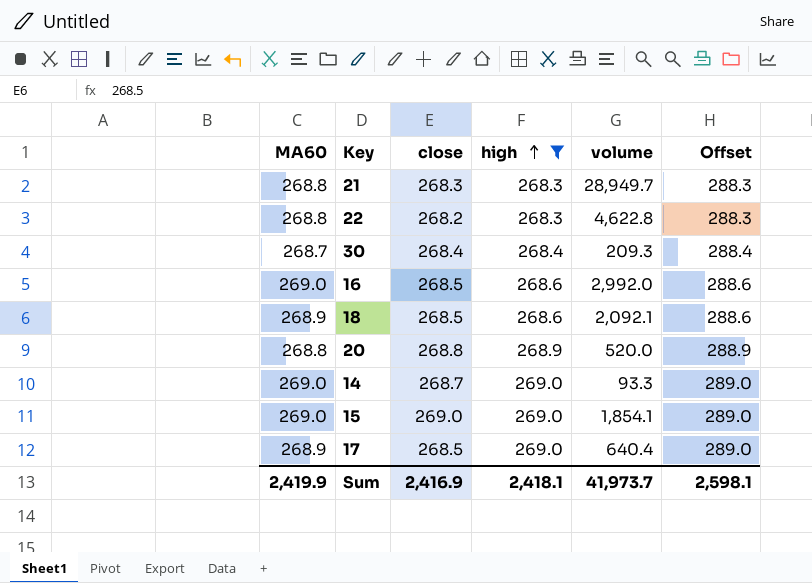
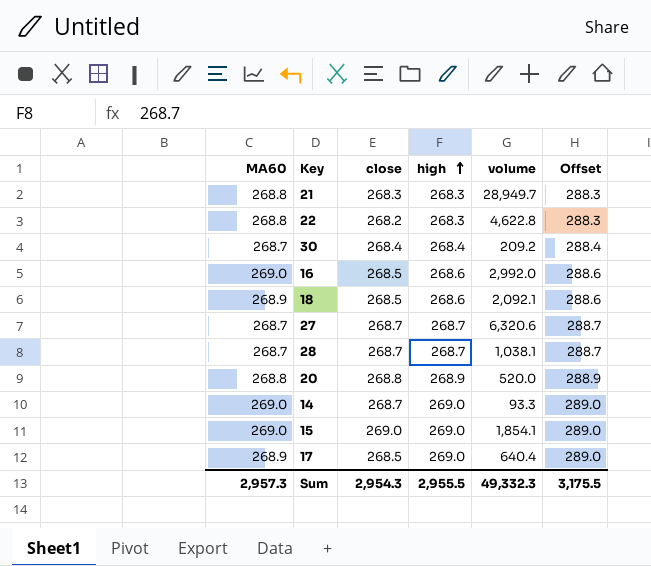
filter: high != 268.7 -> none
30 | volume: 209.3 -> 209.2
Sum | MA60: 2,419.9 -> 2,957.3
Sum | close: 2,416.9 -> 2,954.3
Sum | high: 2,418.1 -> 2,955.5
Sum | volume: 41,973.7 -> 49,332.3
Sum | Offset: 2,598.1 -> 3,175.5

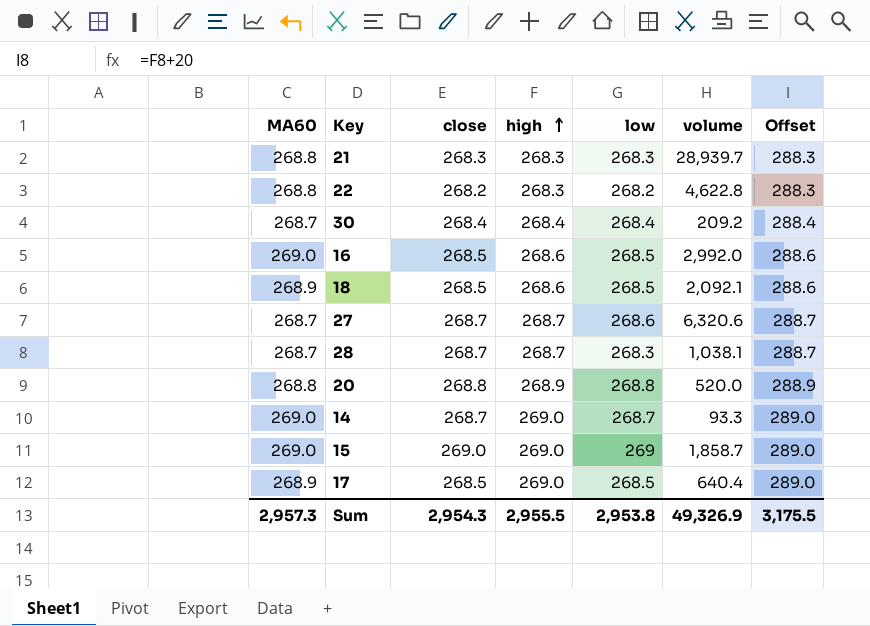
column low | position: none -> 5
21 | volume: 28,949.7 -> 28,939.7
15 | volume: 1,854.1 -> 1,858.7
Sum | volume: 49,332.3 -> 49,326.9

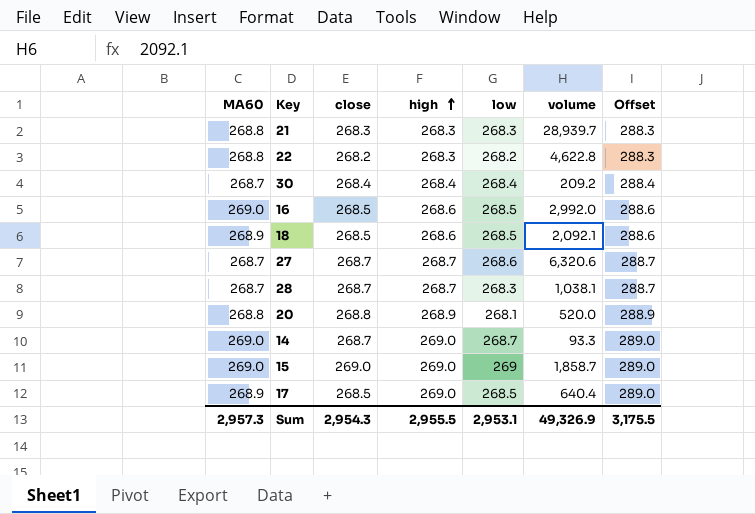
20 | low: 268.8 -> 268.1
Sum | low: 2,953.8 -> 2,953.1

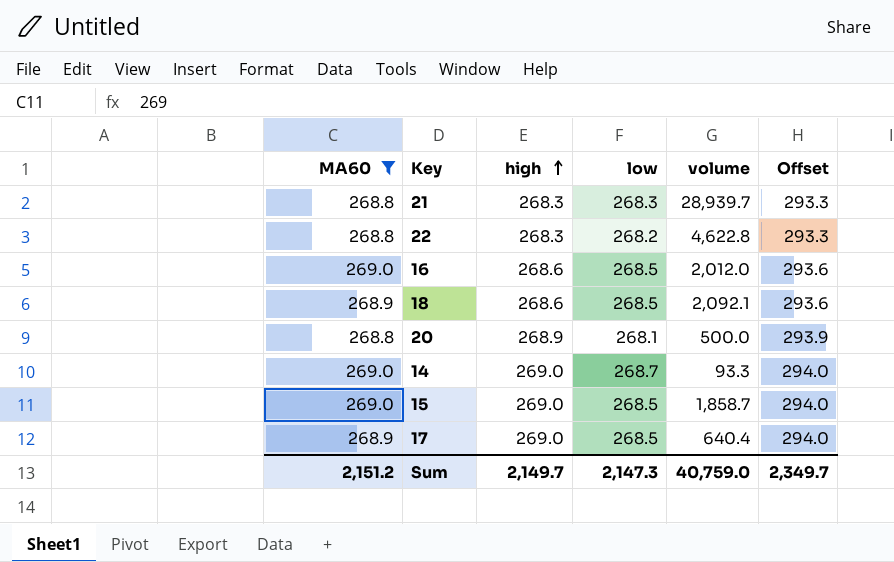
filter: none -> MA60 != 268.7
column close | position: 3 -> none
column Offset | formula: [high] + 20 -> [high] + 25
16 | volume: 2,992.0 -> 2,012.0
20 | volume: 520.0 -> 500.0
15 | low: 269 -> 268.5
Sum | MA60: 2,957.3 -> 2,151.2
Sum | high: 2,955.5 -> 2,149.7
Sum | low: 2,953.1 -> 2,147.3
Sum | volume: 49,326.9 -> 40,759.0
Sum | Offset: 3,175.5 -> 2,349.7

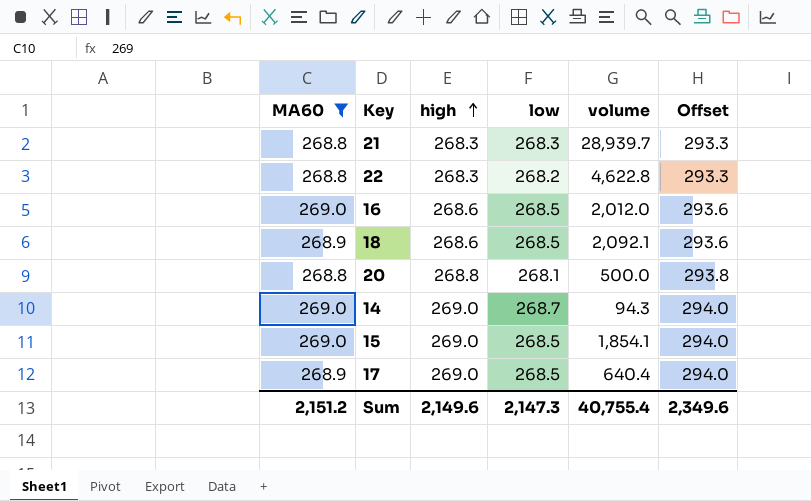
20 | high: 268.9 -> 268.8
20 | Offset: 293.9 -> 293.8
14 | volume: 93.3 -> 94.3
15 | volume: 1,858.7 -> 1,854.1
Sum | high: 2,149.7 -> 2,149.6
Sum | volume: 40,759.0 -> 40,755.4
Sum | Offset: 2,349.7 -> 2,349.6

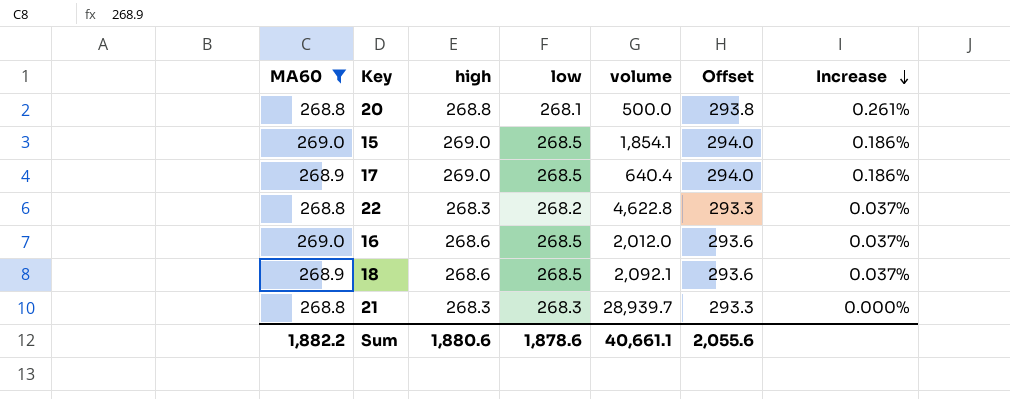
row order: high ascending -> Increase descending
column Increase | formula: none -> ([high] - [low]) / [low]
row 14: 269.0 | 269.0 | 268.7 | 94.3 | 294.0 -> none
Sum | MA60: 2,151.2 -> 1,882.2
Sum | high: 2,149.6 -> 1,880.6
Sum | low: 2,147.3 -> 1,878.6
Sum | volume: 40,755.4 -> 40,661.1
Sum | Offset: 2,349.6 -> 2,055.6

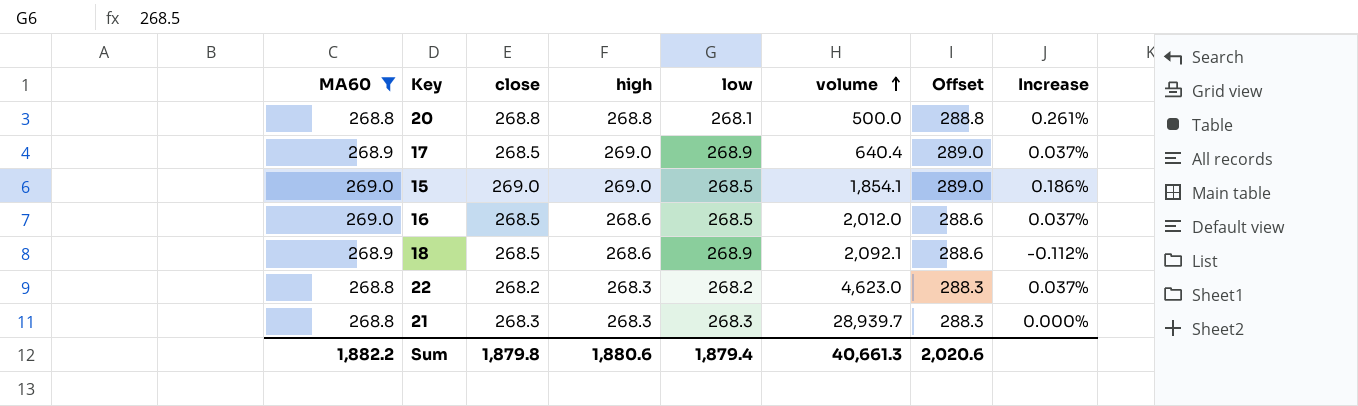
row order: Increase descending -> volume ascending
column close | position: none -> 3
column Offset | formula: [high] + 25 -> [high] + 20
17 | low: 268.5 -> 268.9
17 | Increase: 0.186% -> 0.037%
18 | low: 268.5 -> 268.9
18 | Increase: 0.037% -> -0.112%
22 | volume: 4,622.8 -> 4,623.0
Sum | low: 1,878.6 -> 1,879.4
Sum | volume: 40,661.1 -> 40,661.3
Sum | Offset: 2,055.6 -> 2,020.6

